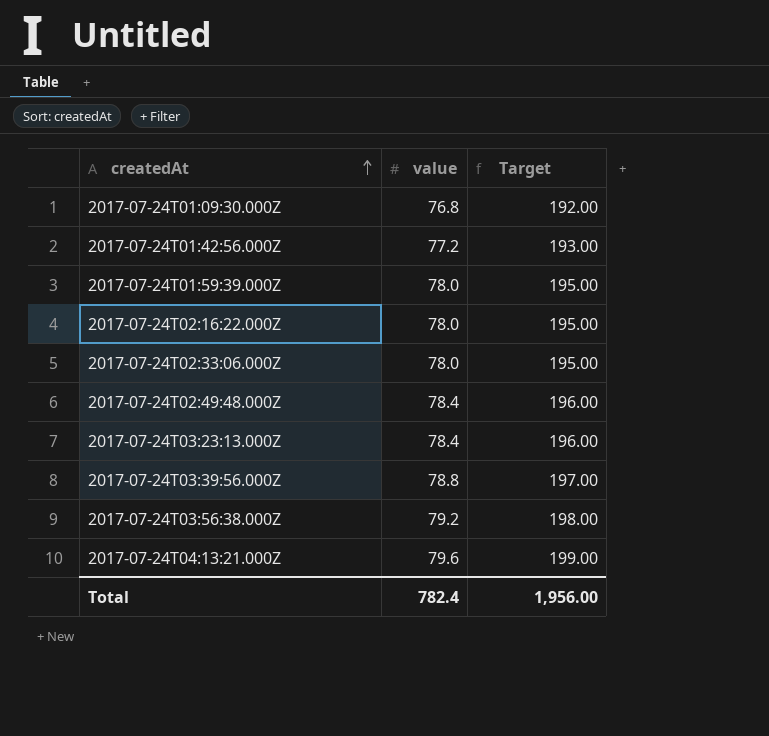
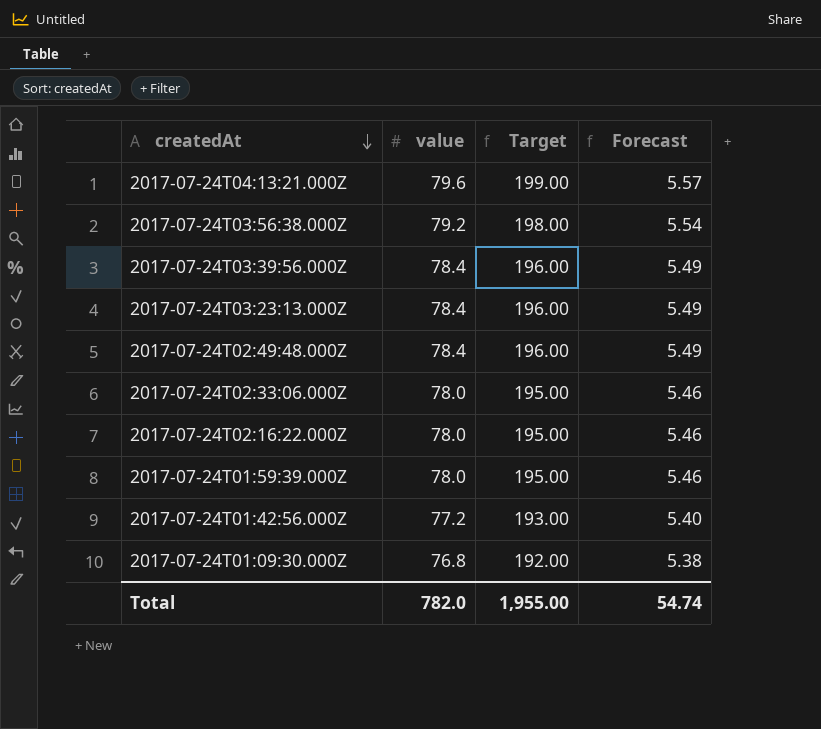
row order: createdAt ascending -> createdAt descending
column Forecast | formula: none -> [value] * 0.07
2017-07-24T03:39:56.000Z | value: 78.8 -> 78.4
2017-07-24T03:39:56.000Z | Target: 197.00 -> 196.00
Total | value: 782.4 -> 782.0
Total | Target: 1,956.00 -> 1,955.00

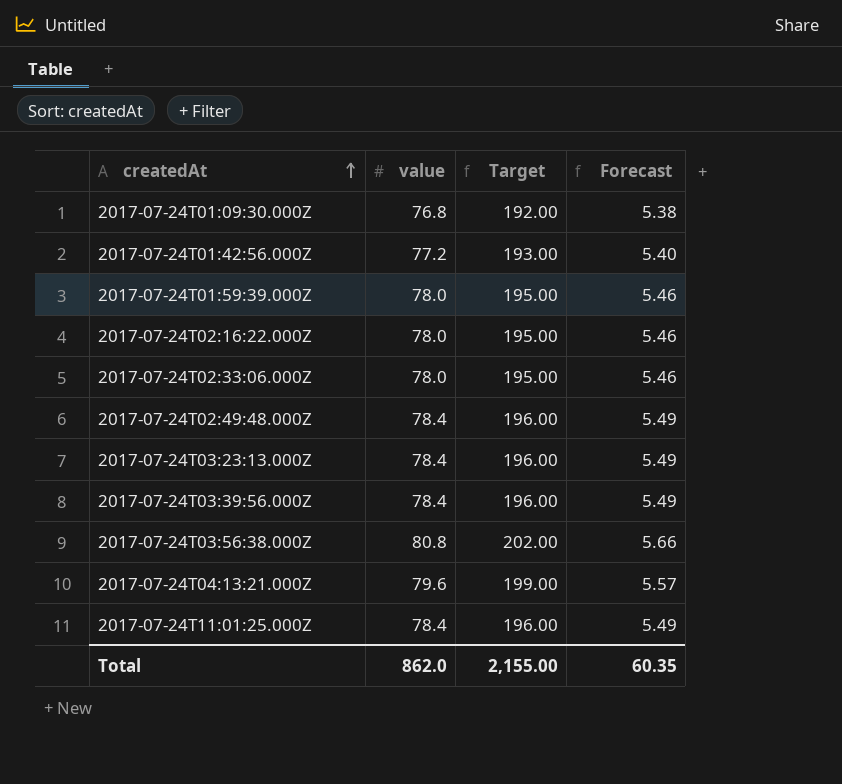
row order: createdAt descending -> createdAt ascending
2017-07-24T03:56:38.000Z | value: 79.2 -> 80.8
2017-07-24T03:56:38.000Z | Target: 198.00 -> 202.00
2017-07-24T03:56:38.000Z | Forecast: 5.54 -> 5.66
row 2017-07-24T11:01:25.000Z: none -> 78.4 | 196.00 | 5.49
Total | value: 782.0 -> 862.0
Total | Target: 1,955.00 -> 2,155.00
Total | Forecast: 54.74 -> 60.35

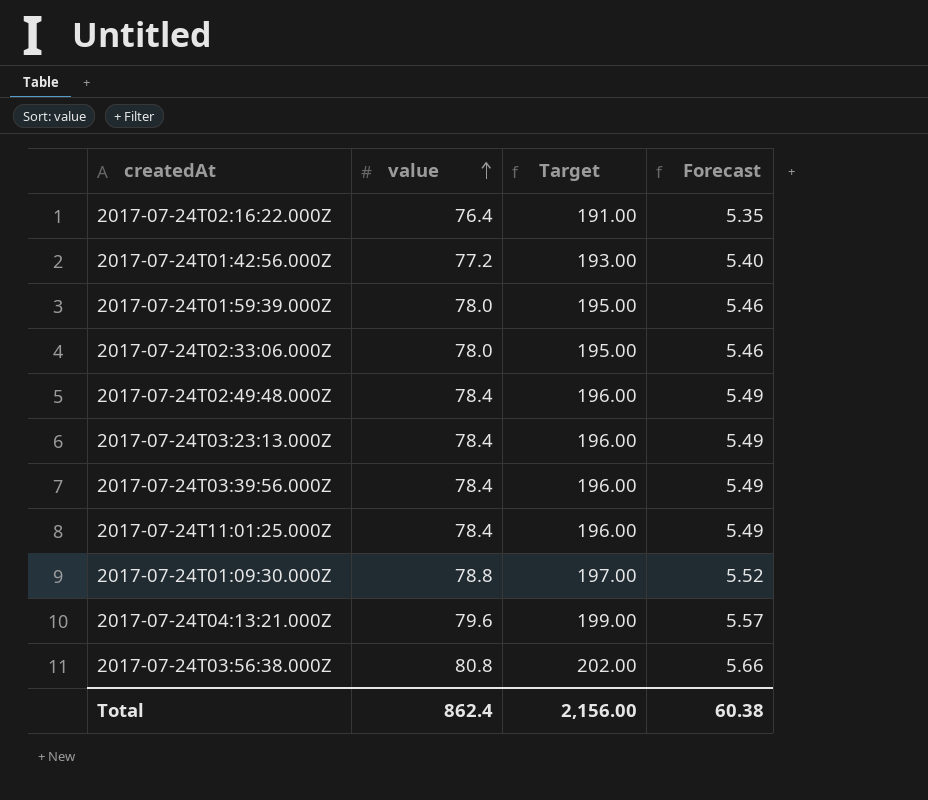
row order: createdAt ascending -> value ascending
2017-07-24T02:16:22.000Z | value: 78.0 -> 76.4
2017-07-24T02:16:22.000Z | Target: 195.00 -> 191.00
2017-07-24T02:16:22.000Z | Forecast: 5.46 -> 5.35
2017-07-24T01:09:30.000Z | value: 76.8 -> 78.8
2017-07-24T01:09:30.000Z | Target: 192.00 -> 197.00
2017-07-24T01:09:30.000Z | Forecast: 5.38 -> 5.52
Total | value: 862.0 -> 862.4
Total | Target: 2,155.00 -> 2,156.00
Total | Forecast: 60.35 -> 60.38

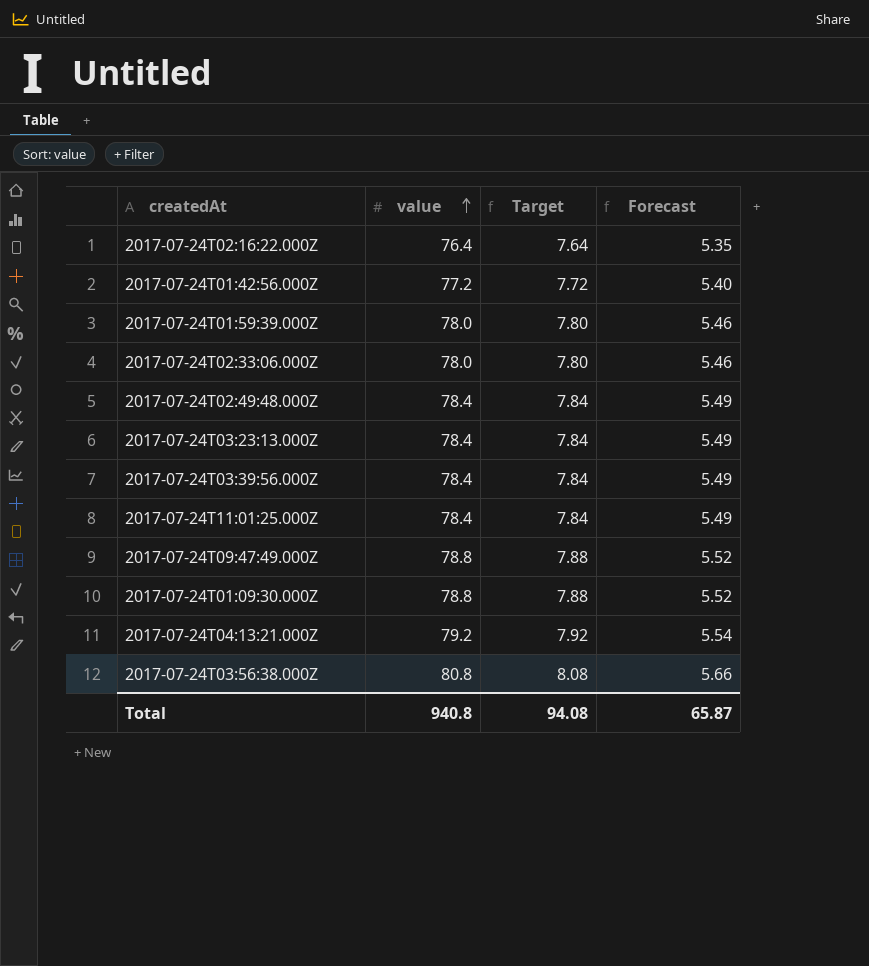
column Target | formula: [value] * 2.5 -> [value] * 0.1
row 2017-07-24T09:47:49.000Z: none -> 78.8 | 7.88 | 5.52
2017-07-24T04:13:21.000Z | value: 79.6 -> 79.2
2017-07-24T04:13:21.000Z | Forecast: 5.57 -> 5.54
Total | value: 862.4 -> 940.8
Total | Target: 2,156.00 -> 94.08
Total | Forecast: 60.38 -> 65.87

